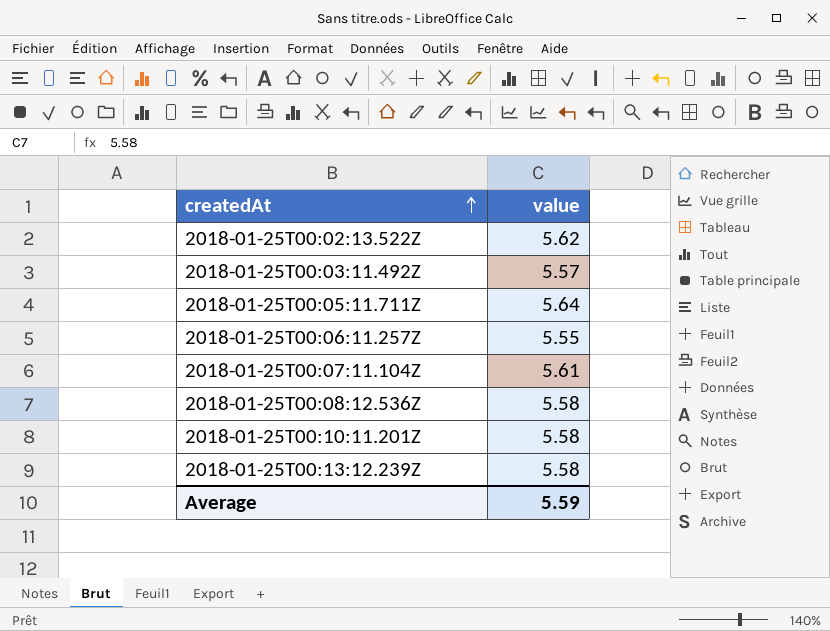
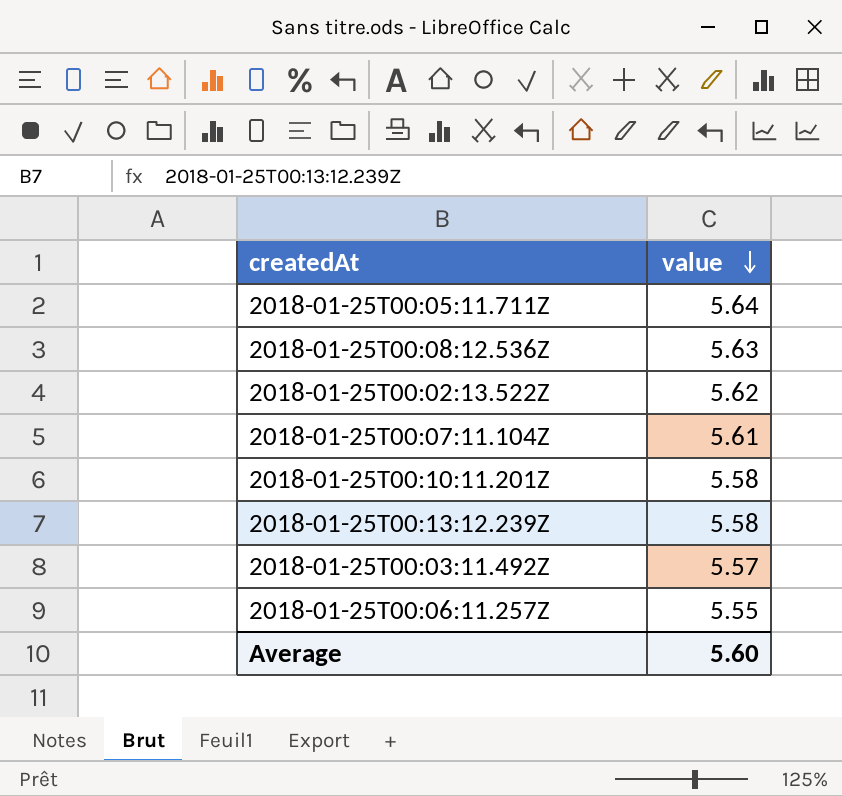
row order: createdAt ascending -> value descending
2018-01-25T00:08:12.536Z | value: 5.58 -> 5.63
Average | value: 5.59 -> 5.60

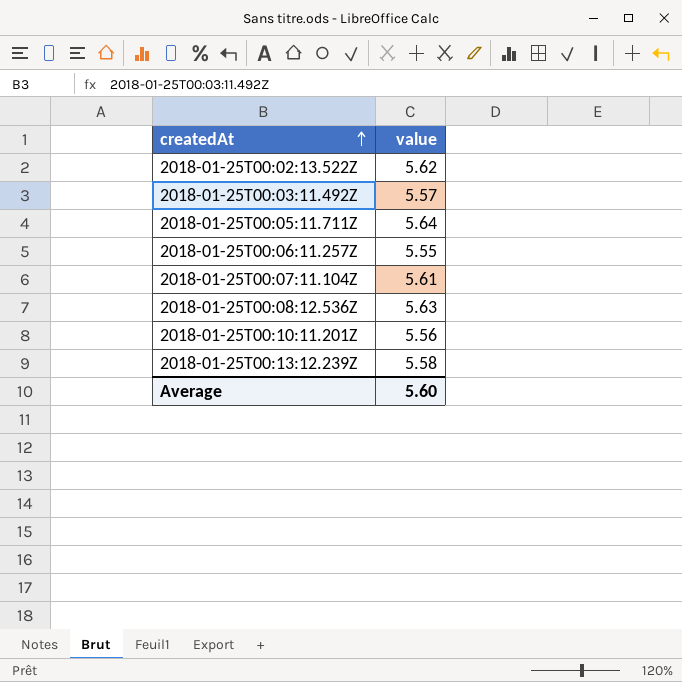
row order: value descending -> createdAt ascending
2018-01-25T00:10:11.201Z | value: 5.58 -> 5.56

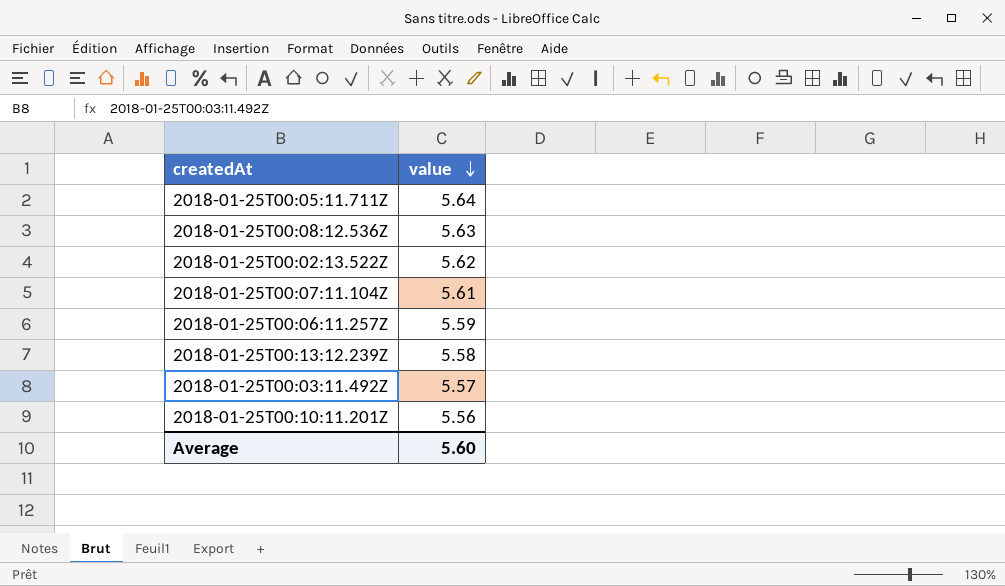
row order: createdAt ascending -> value descending
2018-01-25T00:06:11.257Z | value: 5.55 -> 5.59

